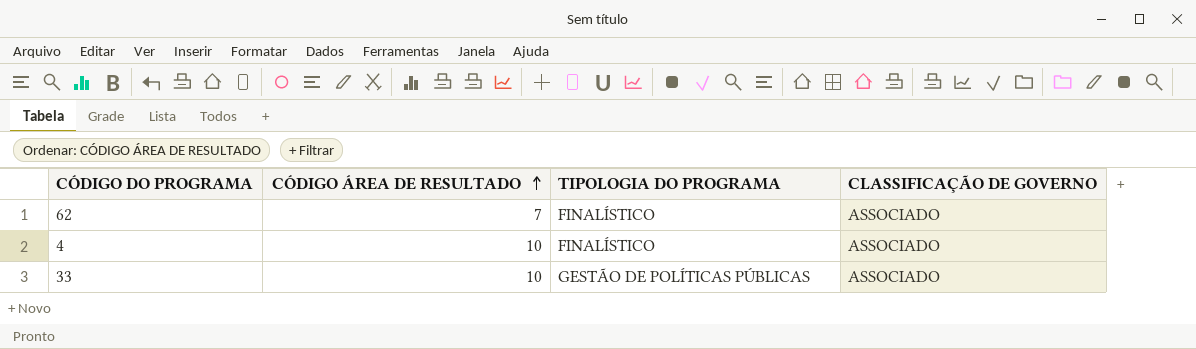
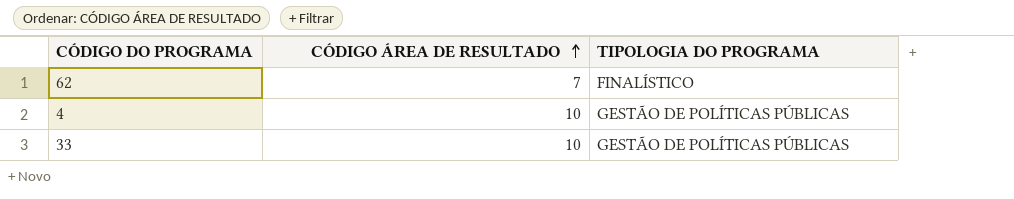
column CLASSIFICAÇÃO DE GOVERNO | position: 4 -> none
4 | TIPOLOGIA DO PROGRAMA: FINALÍSTICO -> GESTÃO DE POLÍTICAS PÚBLICAS

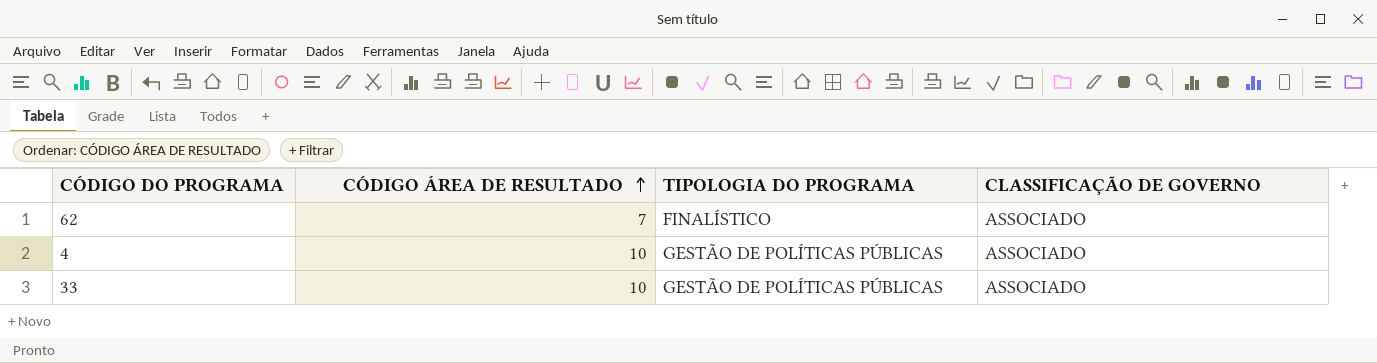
column CLASSIFICAÇÃO DE GOVERNO | position: none -> 4

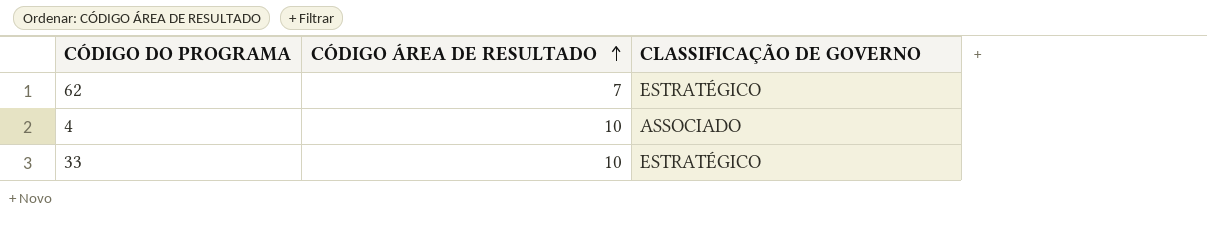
column TIPOLOGIA DO PROGRAMA | position: 3 -> none
62 | CLASSIFICAÇÃO DE GOVERNO: ASSOCIADO -> ESTRATÉGICO
33 | CLASSIFICAÇÃO DE GOVERNO: ASSOCIADO -> ESTRATÉGICO

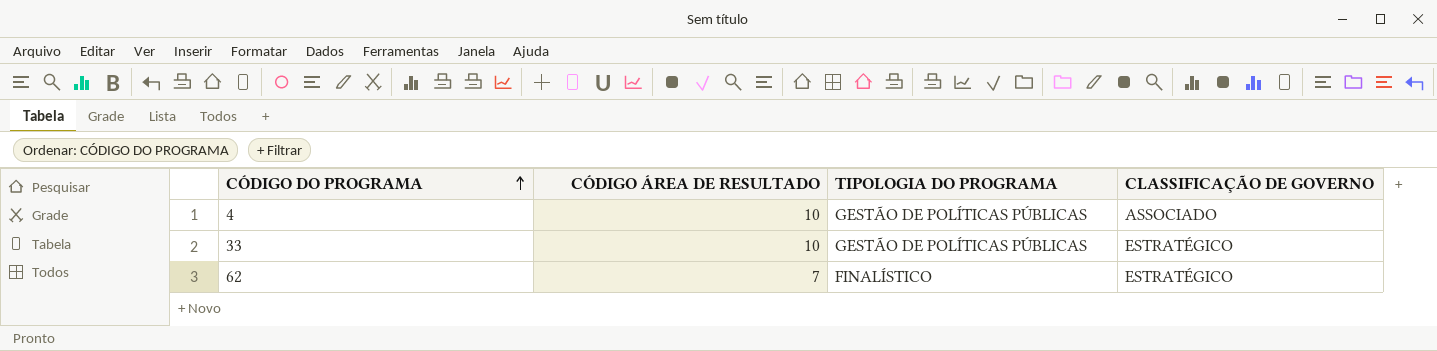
row order: CÓDIGO ÁREA DE RESULTADO ascending -> CÓDIGO DO PROGRAMA ascending
column TIPOLOGIA DO PROGRAMA | position: none -> 3

